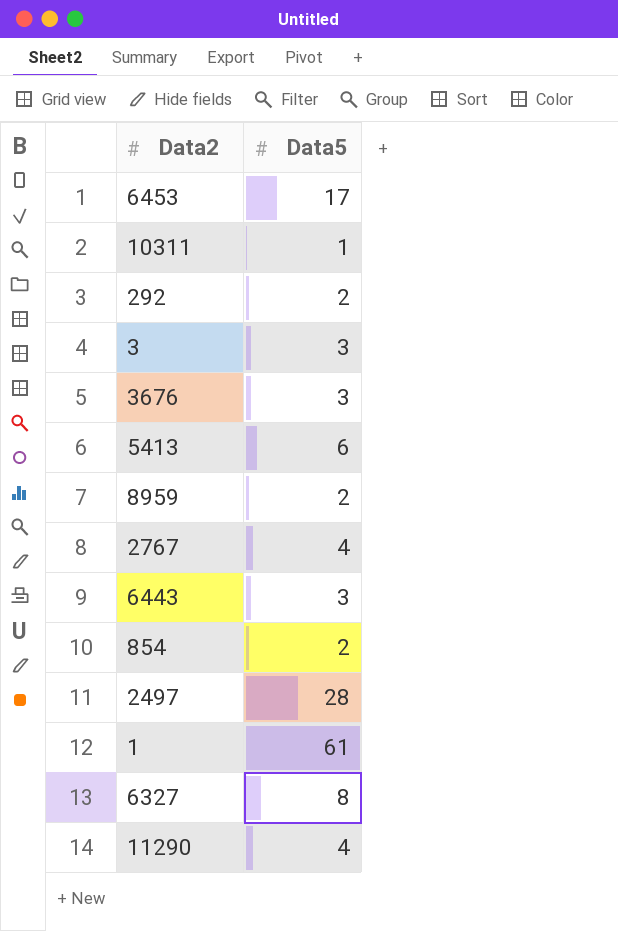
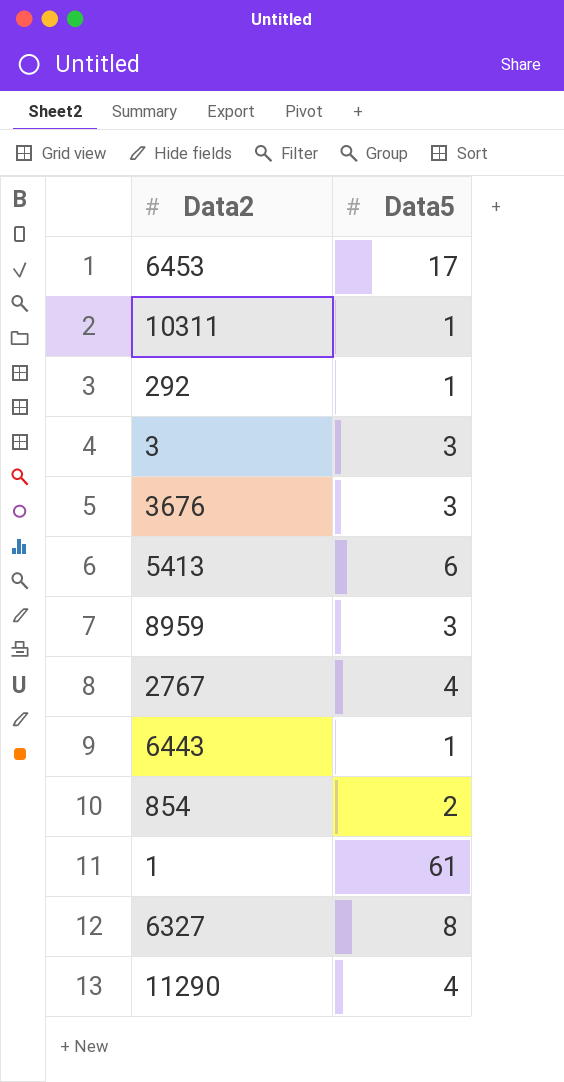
row 2497: 28 -> none
292 | Data5: 2 -> 1
8959 | Data5: 2 -> 3
6443 | Data5: 3 -> 1

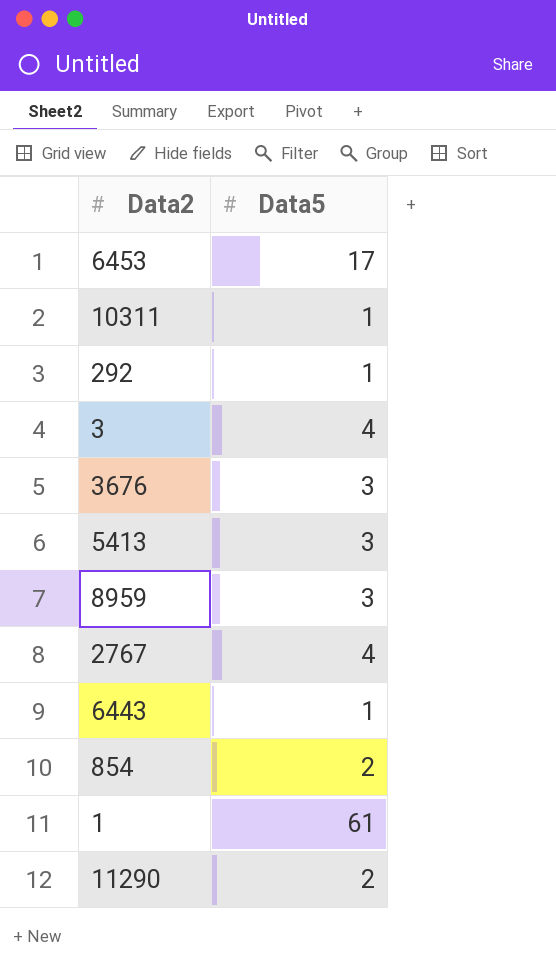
row 6327: 8 -> none
3 | Data5: 3 -> 4
5413 | Data5: 6 -> 3
11290 | Data5: 4 -> 2

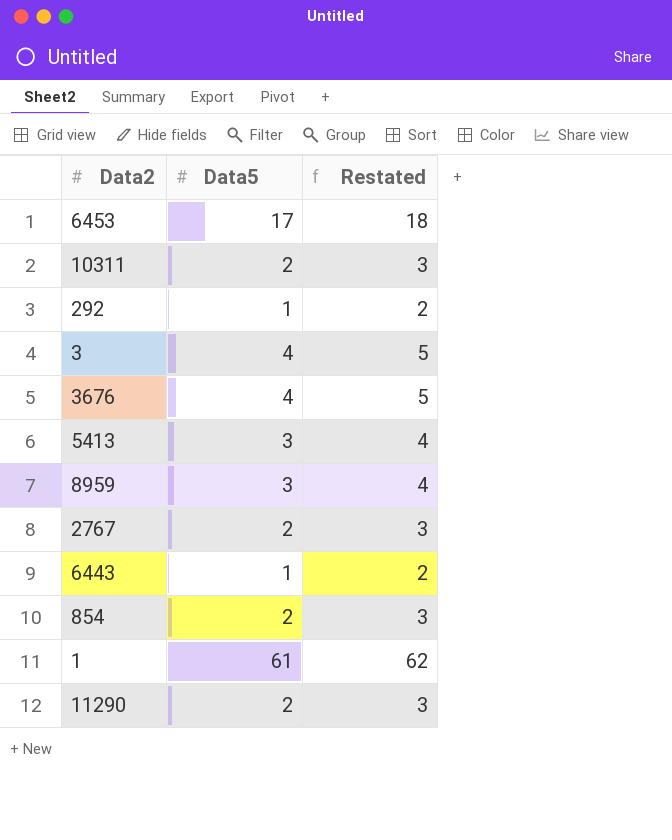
column Restated | formula: none -> [Data5] + 1
10311 | Data5: 1 -> 2
3676 | Data5: 3 -> 4
2767 | Data5: 4 -> 2

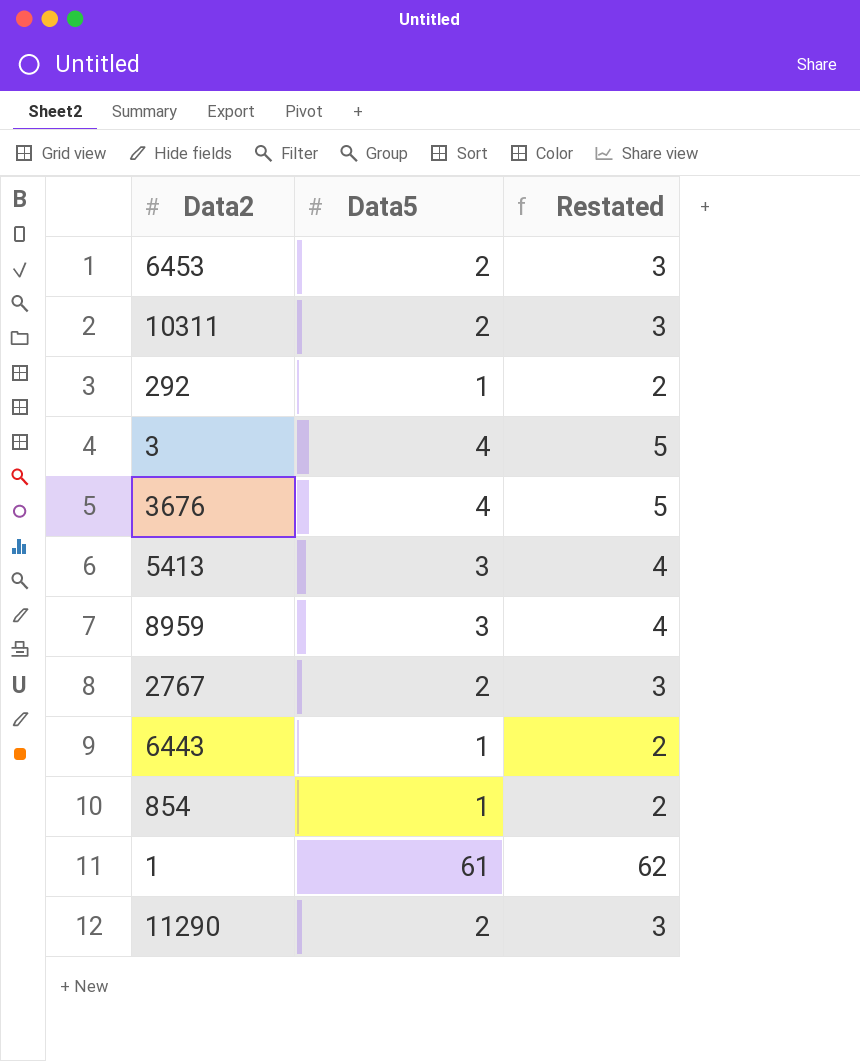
6453 | Data5: 17 -> 2
6453 | Restated: 18 -> 3
854 | Data5: 2 -> 1
854 | Restated: 3 -> 2

